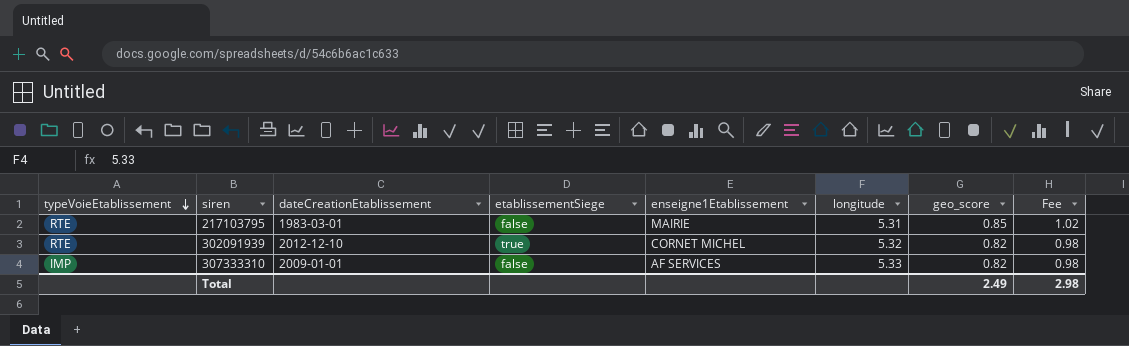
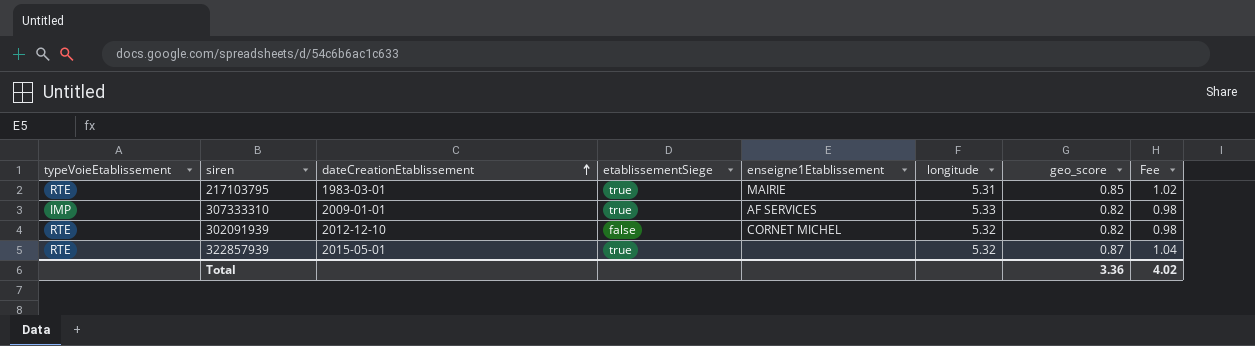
row order: typeVoieEtablissement descending -> dateCreationEtablissement ascending
217103795 | etablissementSiege: false -> true
307333310 | etablissementSiege: false -> true
302091939 | etablissementSiege: true -> false
row 322857939: none -> RTE | 2015-05-01 | true | none | 5.32 | 0.87 | 1.04
Total | geo_score: 2.49 -> 3.36
Total | Fee: 2.98 -> 4.02

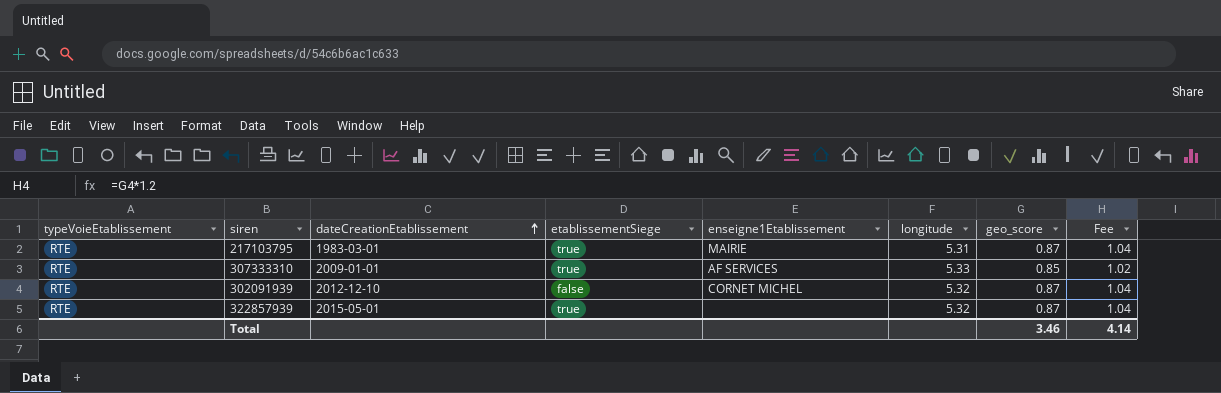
217103795 | geo_score: 0.85 -> 0.87
217103795 | Fee: 1.02 -> 1.04
307333310 | typeVoieEtablissement: IMP -> RTE
307333310 | geo_score: 0.82 -> 0.85
307333310 | Fee: 0.98 -> 1.02
302091939 | geo_score: 0.82 -> 0.87
302091939 | Fee: 0.98 -> 1.04
Total | geo_score: 3.36 -> 3.46
Total | Fee: 4.02 -> 4.14

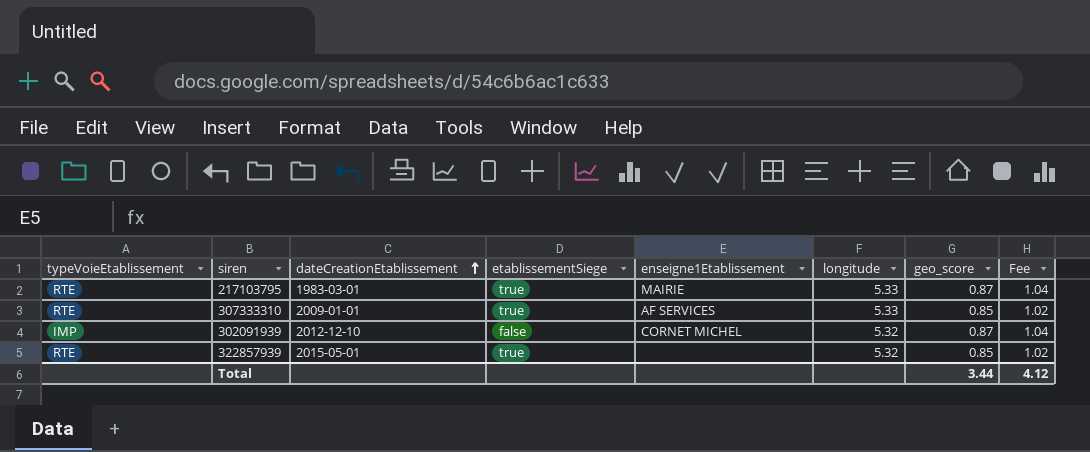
217103795 | longitude: 5.31 -> 5.33
302091939 | typeVoieEtablissement: RTE -> IMP
322857939 | geo_score: 0.87 -> 0.85
322857939 | Fee: 1.04 -> 1.02
Total | geo_score: 3.46 -> 3.44
Total | Fee: 4.14 -> 4.12

